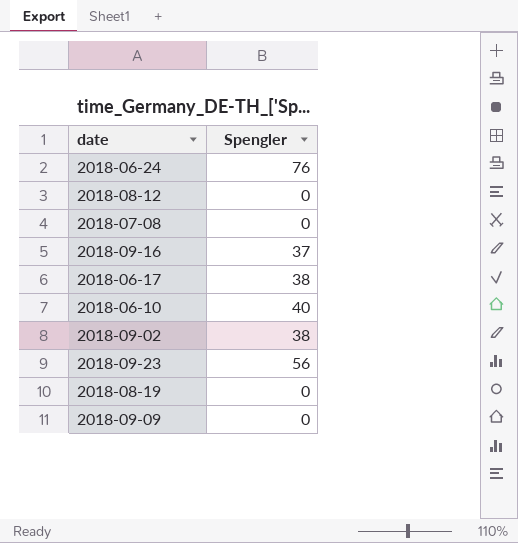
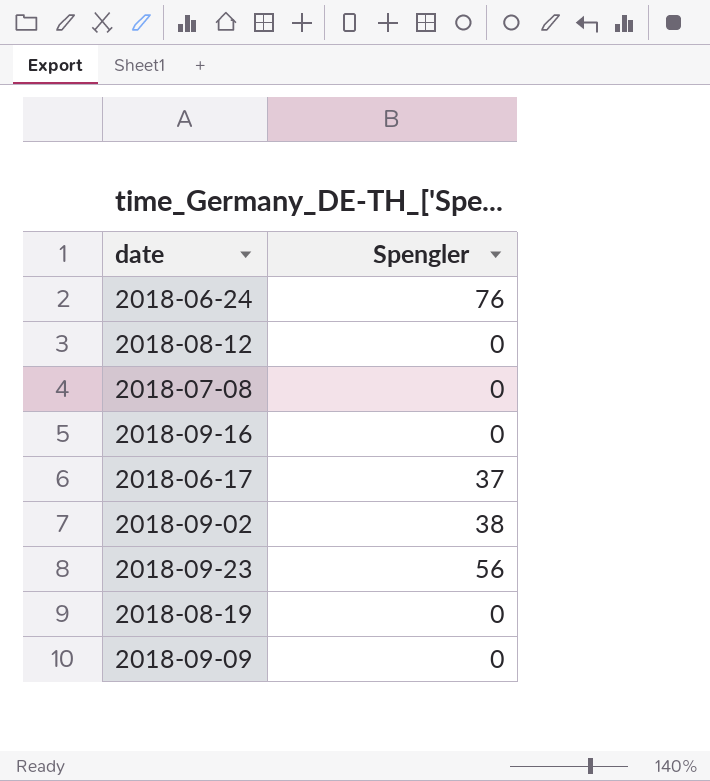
row 2018-06-10: 40 -> none
2018-09-16 | Spengler: 37 -> 0
2018-06-17 | Spengler: 38 -> 37

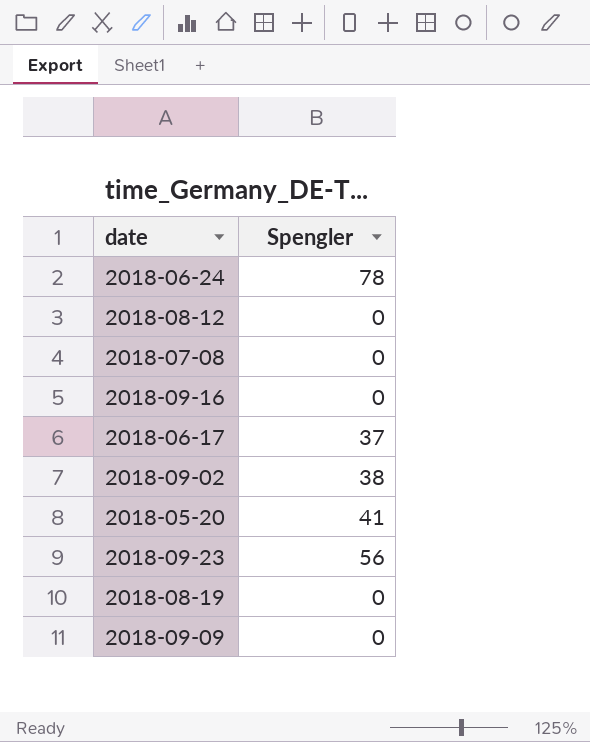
2018-06-24 | Spengler: 76 -> 78
row 2018-05-20: none -> 41

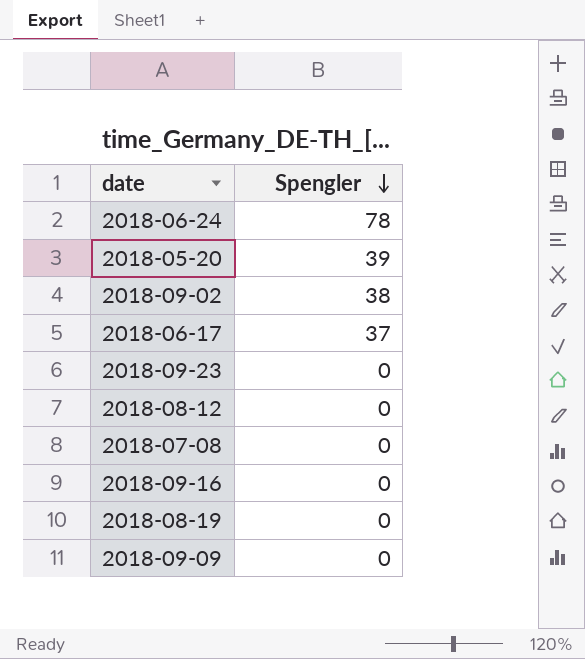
row order: none -> Spengler descending
2018-05-20 | Spengler: 41 -> 39
2018-09-23 | Spengler: 56 -> 0

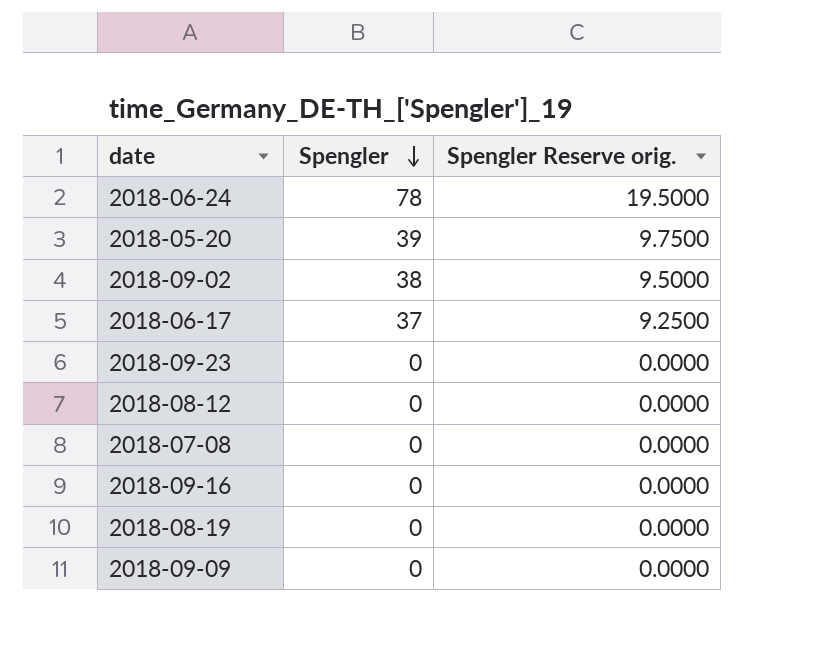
column Spengler Reserve orig. | formula: none -> [Spengler] * 0.25

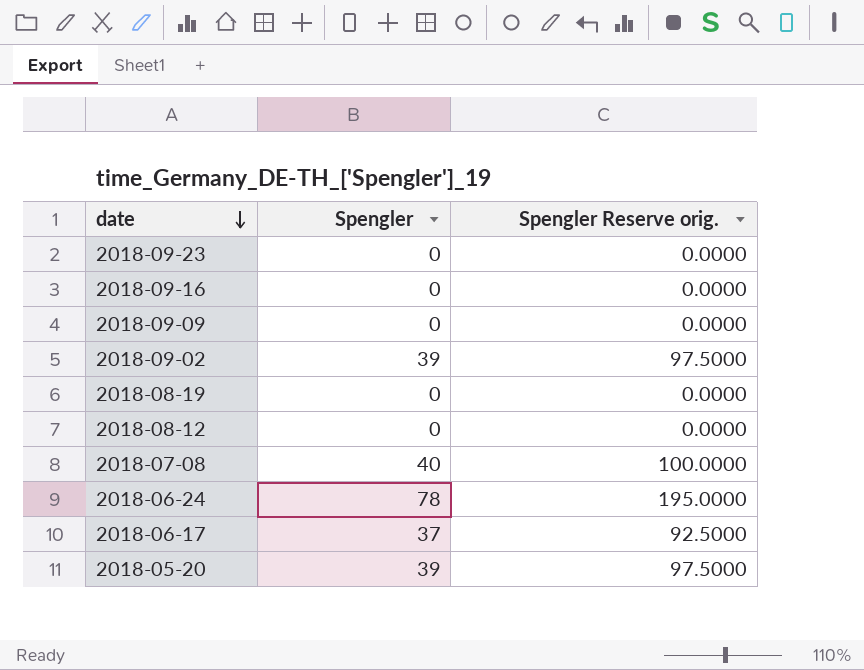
row order: Spengler descending -> date descending
column Spengler Reserve orig. | formula: [Spengler] * 0.25 -> [Spengler] * 2.5
2018-09-02 | Spengler: 38 -> 39
2018-07-08 | Spengler: 0 -> 40

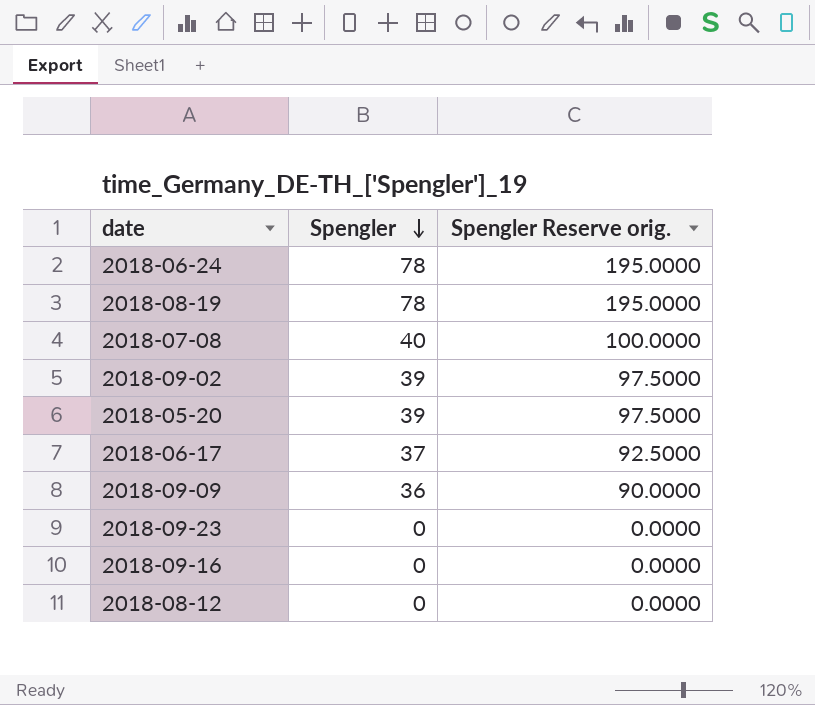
row order: date descending -> Spengler descending
2018-08-19 | Spengler: 0 -> 78
2018-08-19 | Spengler Reserve orig.: 0.0000 -> 195.0000
2018-09-09 | Spengler: 0 -> 36
2018-09-09 | Spengler Reserve orig.: 0.0000 -> 90.0000

